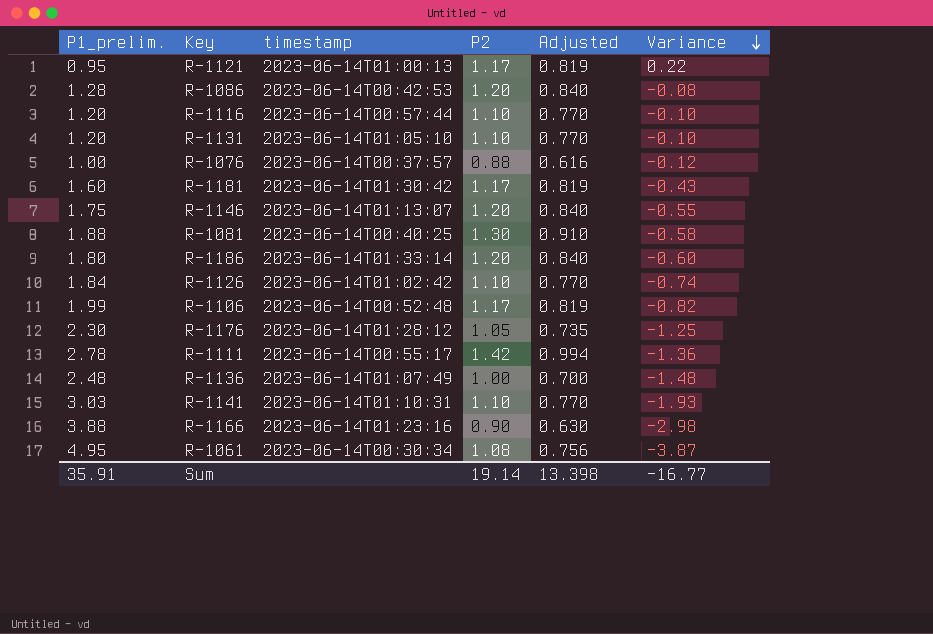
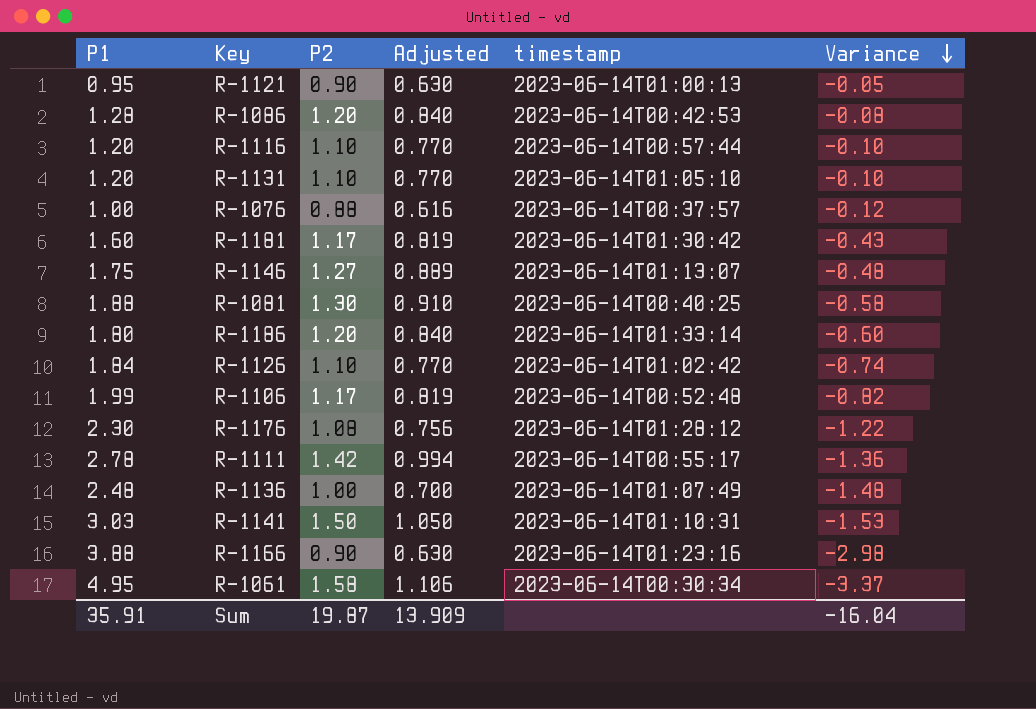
column name: P1_prelim. -> P1
column timestamp | position: 3 -> 5
R-1121 | P2: 1.17 -> 0.90
R-1121 | Adjusted: 0.819 -> 0.630
R-1121 | Variance: 0.22 -> -0.05
R-1146 | P2: 1.20 -> 1.27
R-1146 | Adjusted: 0.840 -> 0.889
R-1146 | Variance: -0.55 -> -0.48
R-1176 | P2: 1.05 -> 1.08
R-1176 | Adjusted: 0.735 -> 0.756
R-1176 | Variance: -1.25 -> -1.22
R-1141 | P2: 1.10 -> 1.50
R-1141 | Adjusted: 0.770 -> 1.050
R-1141 | Variance: -1.93 -> -1.53
R-1061 | P2: 1.08 -> 1.58
R-1061 | Adjusted: 0.756 -> 1.106
R-1061 | Variance: -3.87 -> -3.37
Sum | P2: 19.14 -> 19.87
Sum | Adjusted: 13.398 -> 13.909
Sum | Variance: -16.77 -> -16.04

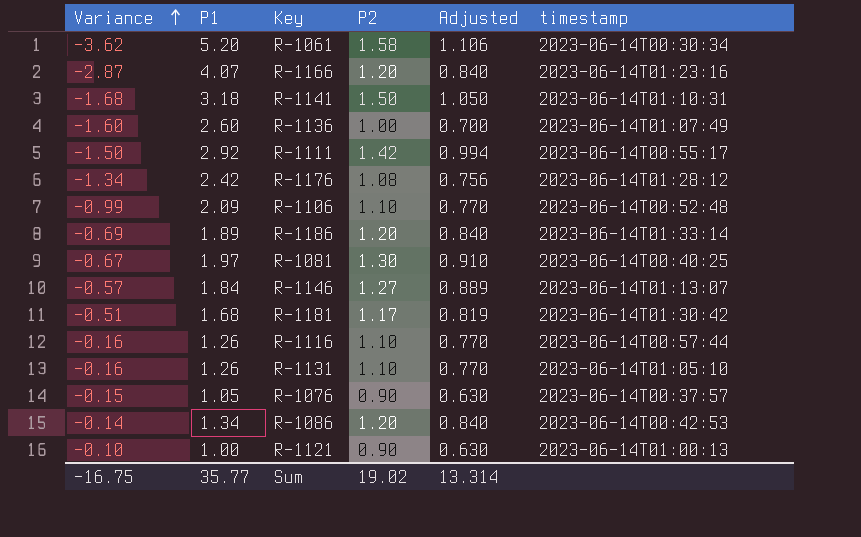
row order: Variance descending -> Variance ascending
column Variance | position: 6 -> 1
row R-1126: 1.84 | 1.10 | 0.770 | 2023-06-14T01:02:42 | -0.74 -> none
R-1061 | Variance: -3.37 -> -3.62
R-1061 | P1: 4.95 -> 5.20
R-1166 | Variance: -2.98 -> -2.87
R-1166 | P1: 3.88 -> 4.07
R-1166 | P2: 0.90 -> 1.20
R-1166 | Adjusted: 0.630 -> 0.840
R-1141 | Variance: -1.53 -> -1.68
R-1141 | P1: 3.03 -> 3.18
R-1136 | Variance: -1.48 -> -1.60
R-1136 | P1: 2.48 -> 2.60
R-1111 | Variance: -1.36 -> -1.50
R-1111 | P1: 2.78 -> 2.92
R-1176 | Variance: -1.22 -> -1.34
R-1176 | P1: 2.30 -> 2.42
R-1106 | Variance: -0.82 -> -0.99
R-1106 | P1: 1.99 -> 2.09
R-1106 | P2: 1.17 -> 1.10
R-1106 | Adjusted: 0.819 -> 0.770
R-1186 | Variance: -0.60 -> -0.69
R-1186 | P1: 1.80 -> 1.89
R-1081 | Variance: -0.58 -> -0.67
R-1081 | P1: 1.88 -> 1.97
R-1146 | Variance: -0.48 -> -0.57
R-1146 | P1: 1.75 -> 1.84
R-1181 | Variance: -0.43 -> -0.51
R-1181 | P1: 1.60 -> 1.68
R-1116 | Variance: -0.10 -> -0.16
R-1116 | P1: 1.20 -> 1.26
R-1131 | Variance: -0.10 -> -0.16
R-1131 | P1: 1.20 -> 1.26
R-1076 | Variance: -0.12 -> -0.15
R-1076 | P1: 1.00 -> 1.05
R-1076 | P2: 0.88 -> 0.90
R-1076 | Adjusted: 0.616 -> 0.630
R-1086 | Variance: -0.08 -> -0.14
R-1086 | P1: 1.28 -> 1.34
R-1121 | Variance: -0.05 -> -0.10
R-1121 | P1: 0.95 -> 1.00
Sum | Variance: -16.04 -> -16.75
Sum | P1: 35.91 -> 35.77
Sum | P2: 19.87 -> 19.02
Sum | Adjusted: 13.909 -> 13.314

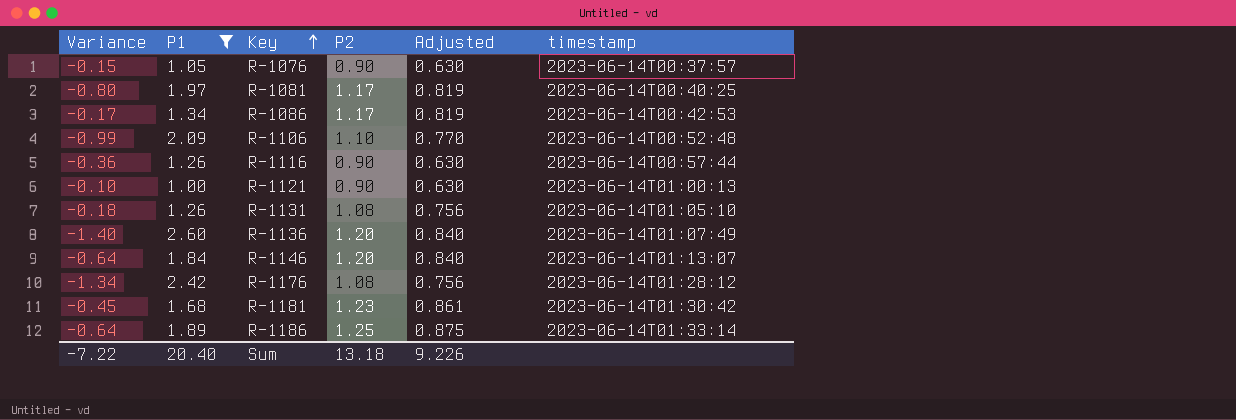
filter: none -> P1 <= 2.60
row order: Variance ascending -> Key ascending
R-1081 | Variance: -0.67 -> -0.80
R-1081 | P2: 1.30 -> 1.17
R-1081 | Adjusted: 0.910 -> 0.819
R-1086 | Variance: -0.14 -> -0.17
R-1086 | P2: 1.20 -> 1.17
R-1086 | Adjusted: 0.840 -> 0.819
R-1116 | Variance: -0.16 -> -0.36
R-1116 | P2: 1.10 -> 0.90
R-1116 | Adjusted: 0.770 -> 0.630
R-1131 | Variance: -0.16 -> -0.18
R-1131 | P2: 1.10 -> 1.08
R-1131 | Adjusted: 0.770 -> 0.756
R-1136 | Variance: -1.60 -> -1.40
R-1136 | P2: 1.00 -> 1.20
R-1136 | Adjusted: 0.700 -> 0.840
R-1146 | Variance: -0.57 -> -0.64
R-1146 | P2: 1.27 -> 1.20
R-1146 | Adjusted: 0.889 -> 0.840
R-1181 | Variance: -0.51 -> -0.45
R-1181 | P2: 1.17 -> 1.23
R-1181 | Adjusted: 0.819 -> 0.861
R-1186 | Variance: -0.69 -> -0.64
R-1186 | P2: 1.20 -> 1.25
R-1186 | Adjusted: 0.840 -> 0.875
Sum | Variance: -16.75 -> -7.22
Sum | P1: 35.77 -> 20.40
Sum | P2: 19.02 -> 13.18
Sum | Adjusted: 13.314 -> 9.226

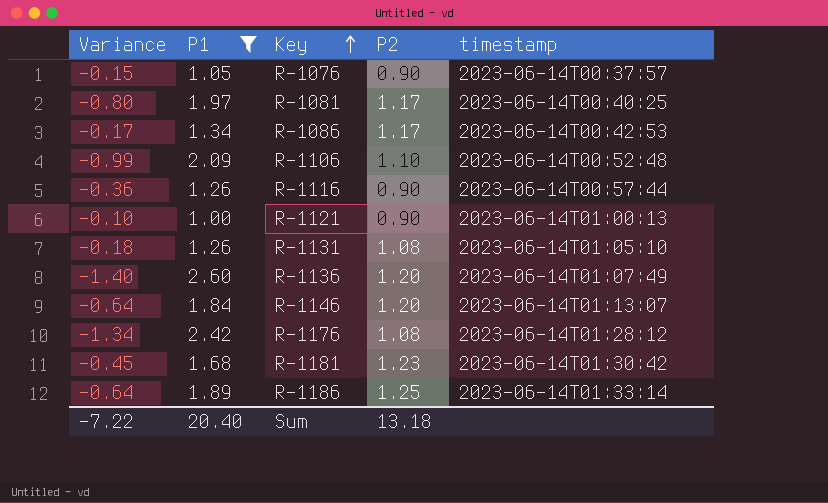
column Adjusted | formula: [P2] * 0.7 -> none

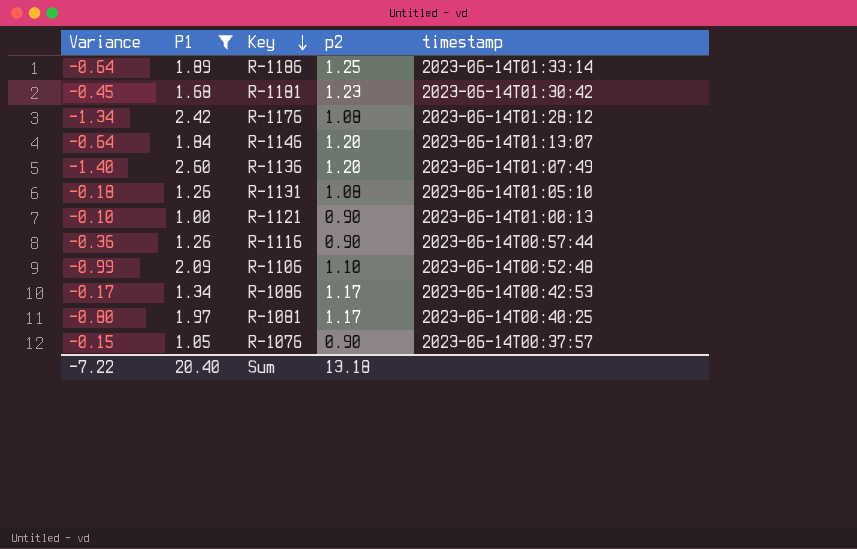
row order: Key ascending -> Key descending
column name: P2 -> p2

